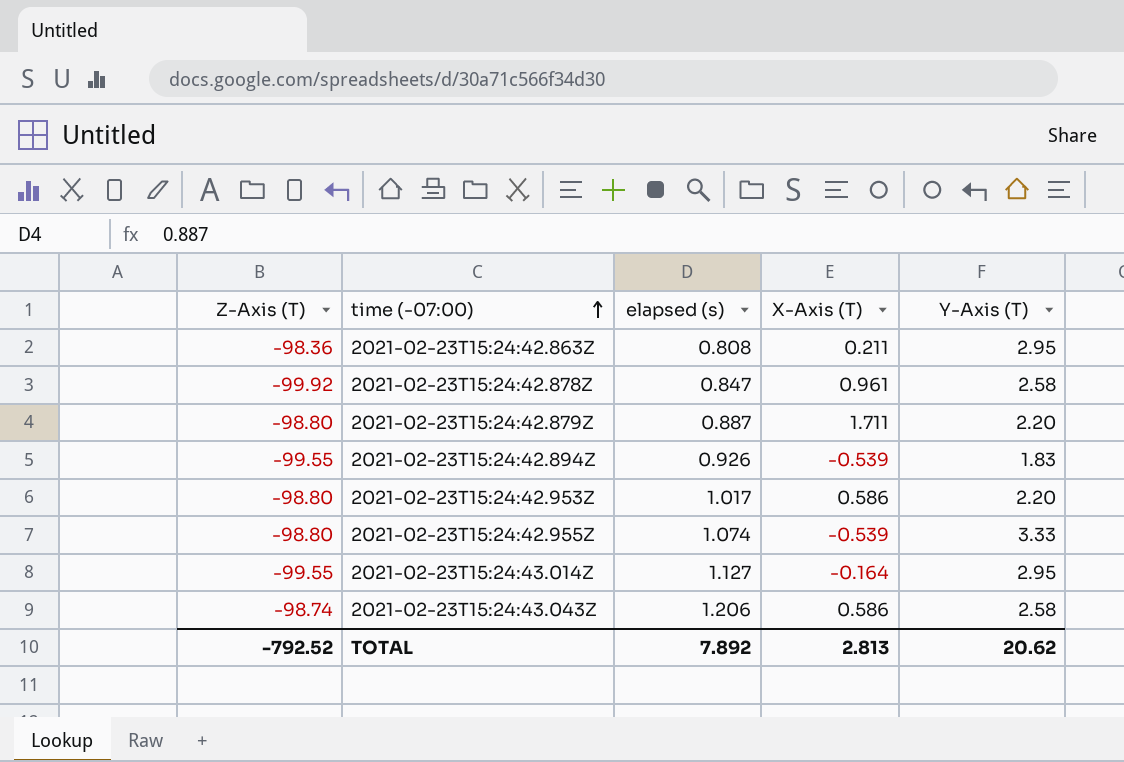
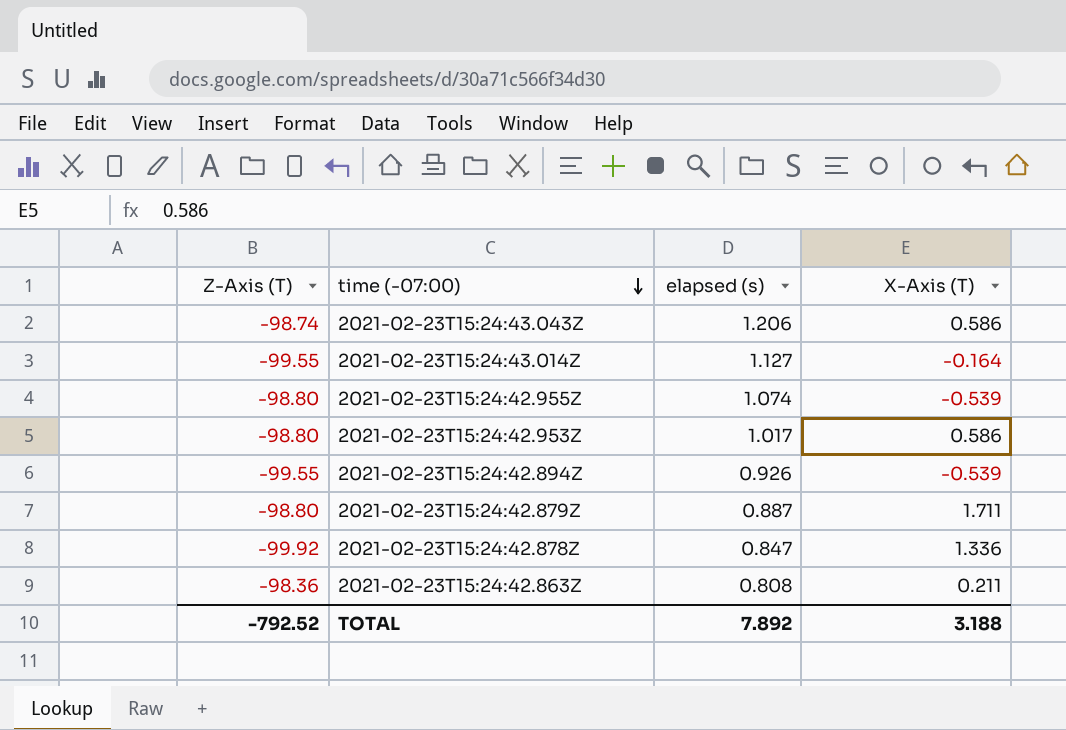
row order: time (-07:00) ascending -> time (-07:00) descending
column Y-Axis (T) | position: 5 -> none
2021-02-23T15:24:42.878Z | X-Axis (T): 0.961 -> 1.336
TOTAL | X-Axis (T): 2.813 -> 3.188

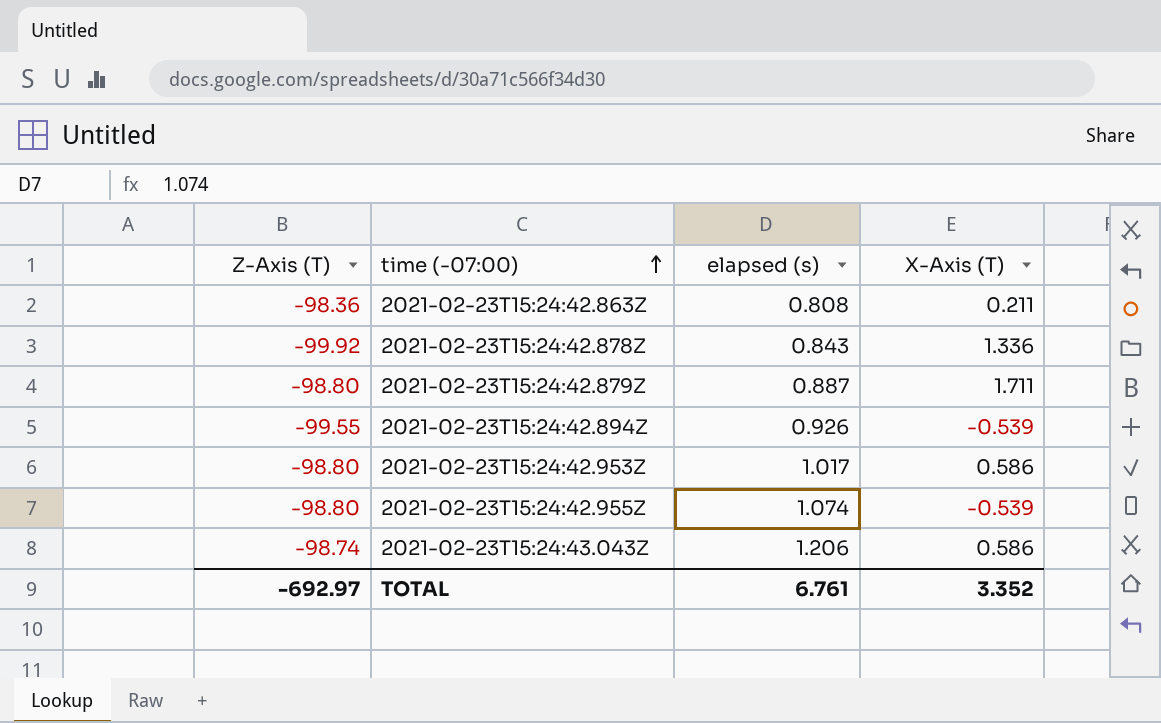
row order: time (-07:00) descending -> time (-07:00) ascending
row 2021-02-23T15:24:43.014Z: -99.55 | 1.127 | -0.164 -> none
2021-02-23T15:24:42.878Z | elapsed (s): 0.847 -> 0.843
TOTAL | Z-Axis (T): -792.52 -> -692.97
TOTAL | elapsed (s): 7.892 -> 6.761
TOTAL | X-Axis (T): 3.188 -> 3.352

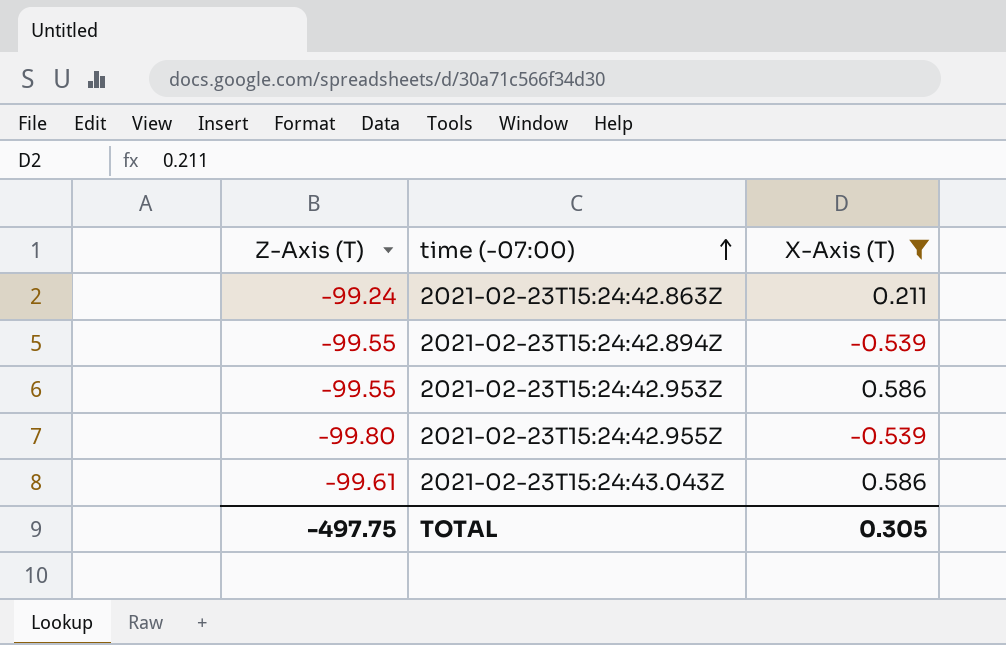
filter: none -> X-Axis (T) <= 0.586
column elapsed (s) | position: 3 -> none
2021-02-23T15:24:42.863Z | Z-Axis (T): -98.36 -> -99.24
2021-02-23T15:24:42.953Z | Z-Axis (T): -98.80 -> -99.55
2021-02-23T15:24:42.955Z | Z-Axis (T): -98.80 -> -99.80
2021-02-23T15:24:43.043Z | Z-Axis (T): -98.74 -> -99.61
TOTAL | Z-Axis (T): -692.97 -> -497.75
TOTAL | X-Axis (T): 3.352 -> 0.305

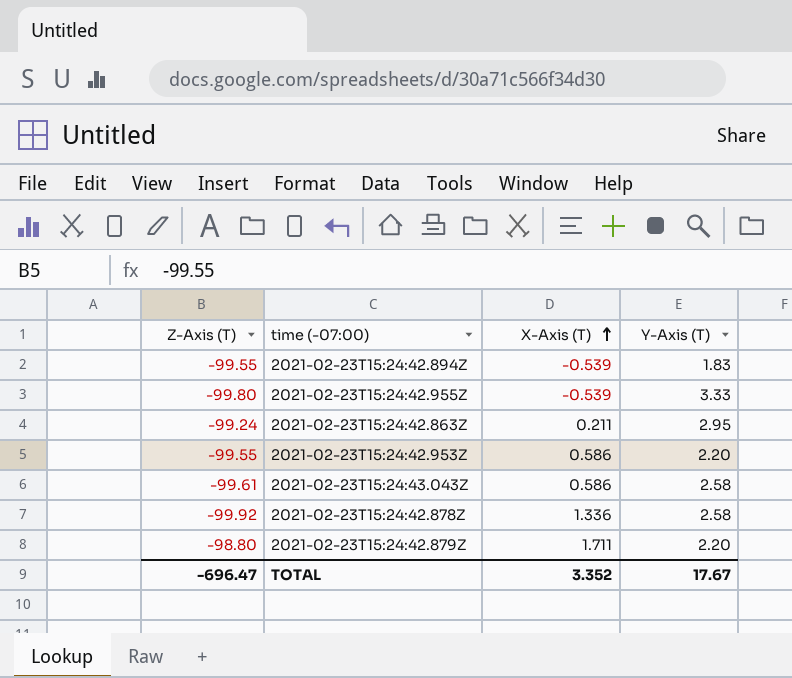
filter: X-Axis (T) <= 0.586 -> none
row order: time (-07:00) ascending -> X-Axis (T) ascending
column Y-Axis (T) | position: none -> 4
TOTAL | Z-Axis (T): -497.75 -> -696.47
TOTAL | X-Axis (T): 0.305 -> 3.352

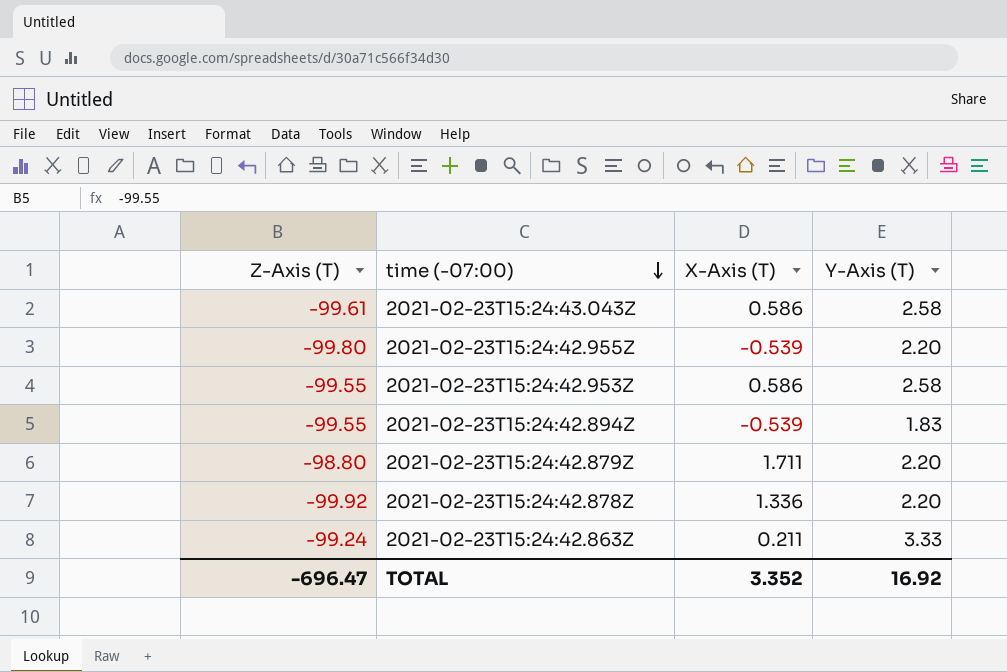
row order: X-Axis (T) ascending -> time (-07:00) descending
2021-02-23T15:24:42.955Z | Y-Axis (T): 3.33 -> 2.20
2021-02-23T15:24:42.953Z | Y-Axis (T): 2.20 -> 2.58
2021-02-23T15:24:42.878Z | Y-Axis (T): 2.58 -> 2.20
2021-02-23T15:24:42.863Z | Y-Axis (T): 2.95 -> 3.33
TOTAL | Y-Axis (T): 17.67 -> 16.92

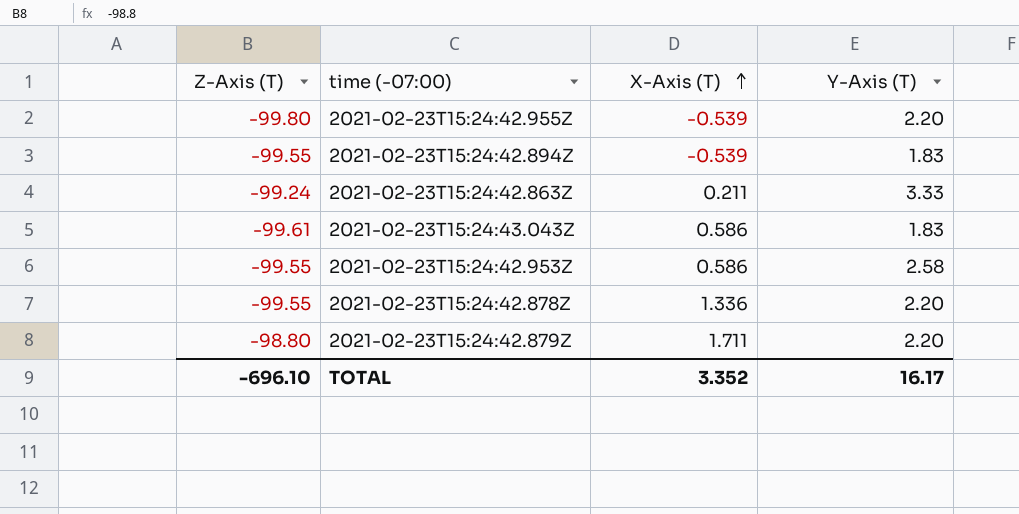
row order: time (-07:00) descending -> X-Axis (T) ascending
2021-02-23T15:24:43.043Z | Y-Axis (T): 2.58 -> 1.83
2021-02-23T15:24:42.878Z | Z-Axis (T): -99.92 -> -99.55
TOTAL | Z-Axis (T): -696.47 -> -696.10
TOTAL | Y-Axis (T): 16.92 -> 16.17

